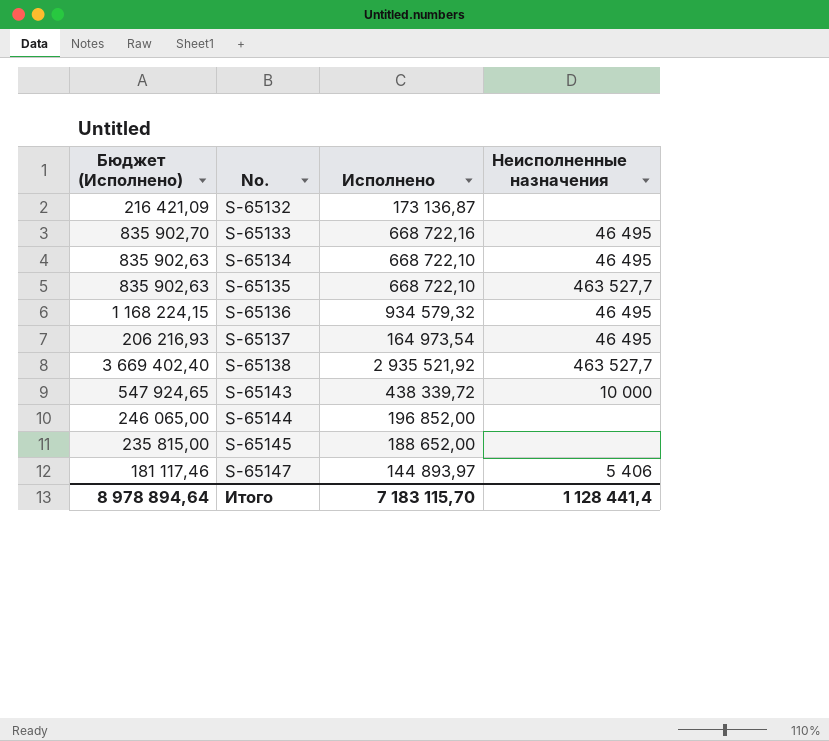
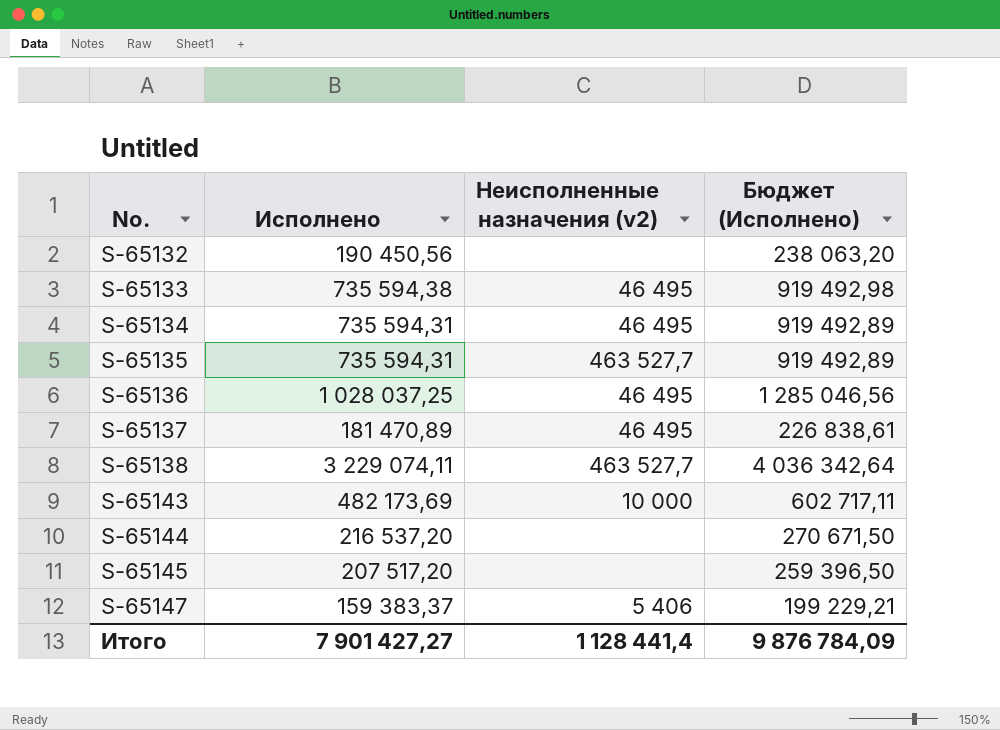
column name: Неисполненные назначения -> Неисполненные назначения (v2)
column Бюджет (Исполнено) | position: 1 -> 4
S-65132 | Исполнено: 173 136,87 -> 190 450,56
S-65132 | Бюджет (Исполнено): 216 421,09 -> 238 063,20
S-65133 | Исполнено: 668 722,16 -> 735 594,38
S-65133 | Бюджет (Исполнено): 835 902,70 -> 919 492,98
S-65134 | Исполнено: 668 722,10 -> 735 594,31
S-65134 | Бюджет (Исполнено): 835 902,63 -> 919 492,89
S-65135 | Исполнено: 668 722,10 -> 735 594,31
S-65135 | Бюджет (Исполнено): 835 902,63 -> 919 492,89
S-65136 | Исполнено: 934 579,32 -> 1 028 037,25
S-65136 | Бюджет (Исполнено): 1 168 224,15 -> 1 285 046,56
S-65137 | Исполнено: 164 973,54 -> 181 470,89
S-65137 | Бюджет (Исполнено): 206 216,93 -> 226 838,61
S-65138 | Исполнено: 2 935 521,92 -> 3 229 074,11
S-65138 | Бюджет (Исполнено): 3 669 402,40 -> 4 036 342,64
S-65143 | Исполнено: 438 339,72 -> 482 173,69
S-65143 | Бюджет (Исполнено): 547 924,65 -> 602 717,11
S-65144 | Исполнено: 196 852,00 -> 216 537,20
S-65144 | Бюджет (Исполнено): 246 065,00 -> 270 671,50
S-65145 | Исполнено: 188 652,00 -> 207 517,20
S-65145 | Бюджет (Исполнено): 235 815,00 -> 259 396,50
S-65147 | Исполнено: 144 893,97 -> 159 383,37
S-65147 | Бюджет (Исполнено): 181 117,46 -> 199 229,21
Итого | Исполнено: 7 183 115,70 -> 7 901 427,27
Итого | Бюджет (Исполнено): 8 978 894,64 -> 9 876 784,09

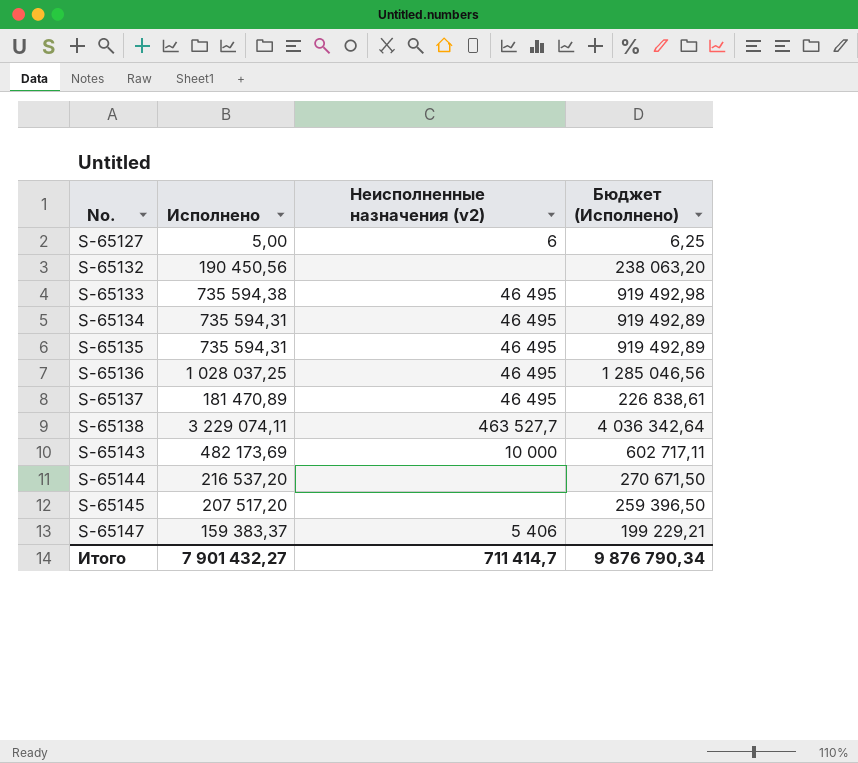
row S-65127: none -> 5,00 | 6 | 6,25
S-65135 | Неисполненные назначения (v2): 463 527,7 -> 46 495
Итого | Исполнено: 7 901 427,27 -> 7 901 432,27
Итого | Неисполненные назначения (v2): 1 128 441,4 -> 711 414,7
Итого | Бюджет (Исполнено): 9 876 784,09 -> 9 876 790,34

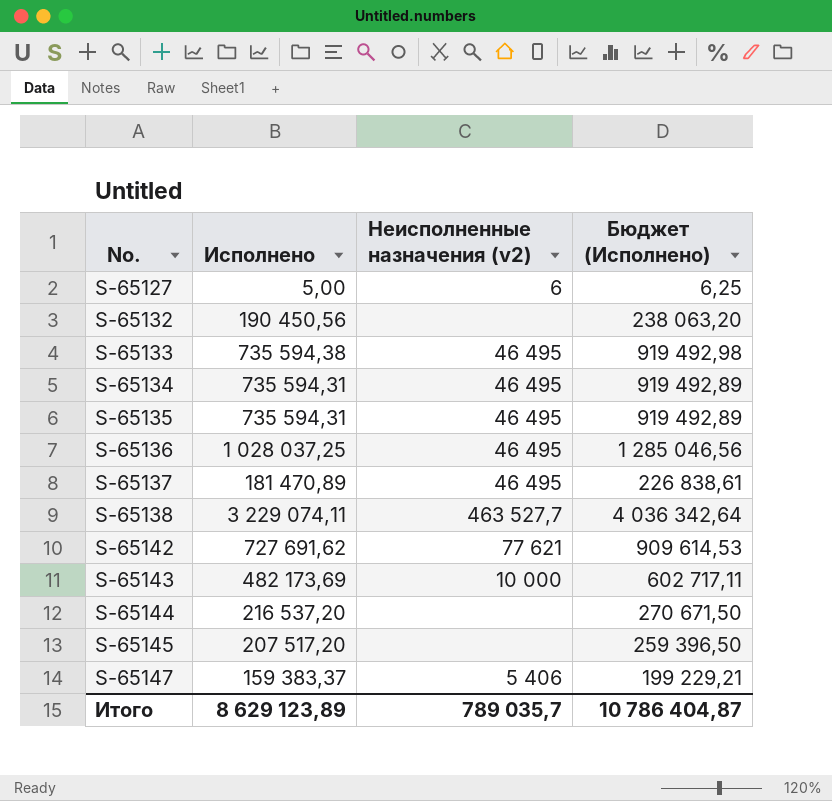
row S-65142: none -> 727 691,62 | 77 621 | 909 614,53
Итого | Исполнено: 7 901 432,27 -> 8 629 123,89
Итого | Неисполненные назначения (v2): 711 414,7 -> 789 035,7
Итого | Бюджет (Исполнено): 9 876 790,34 -> 10 786 404,87

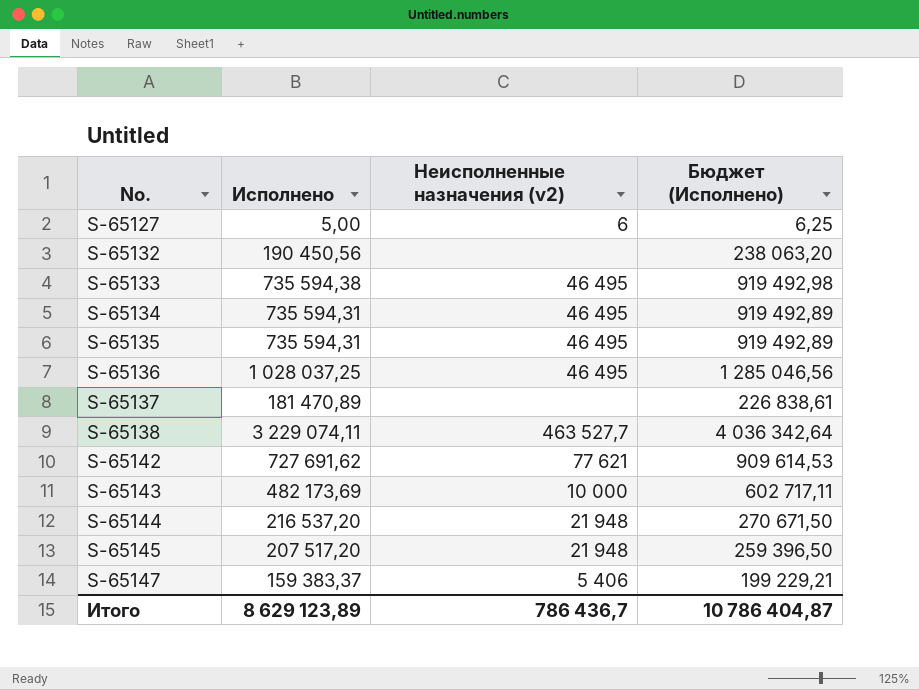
S-65137 | Неисполненные назначения (v2): 46 495 -> none
S-65144 | Неисполненные назначения (v2): none -> 21 948
S-65145 | Неисполненные назначения (v2): none -> 21 948
Итого | Неисполненные назначения (v2): 789 035,7 -> 786 436,7

